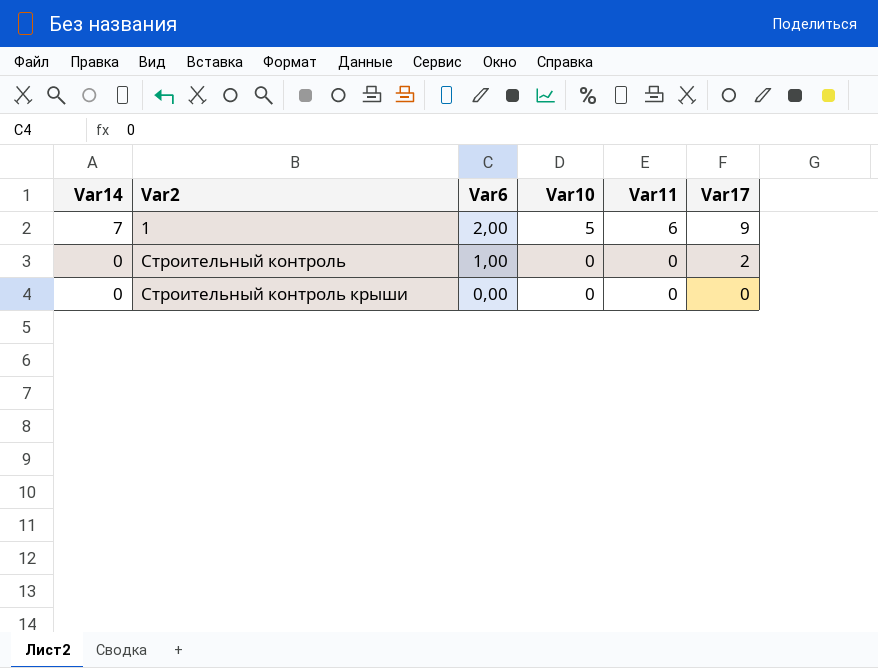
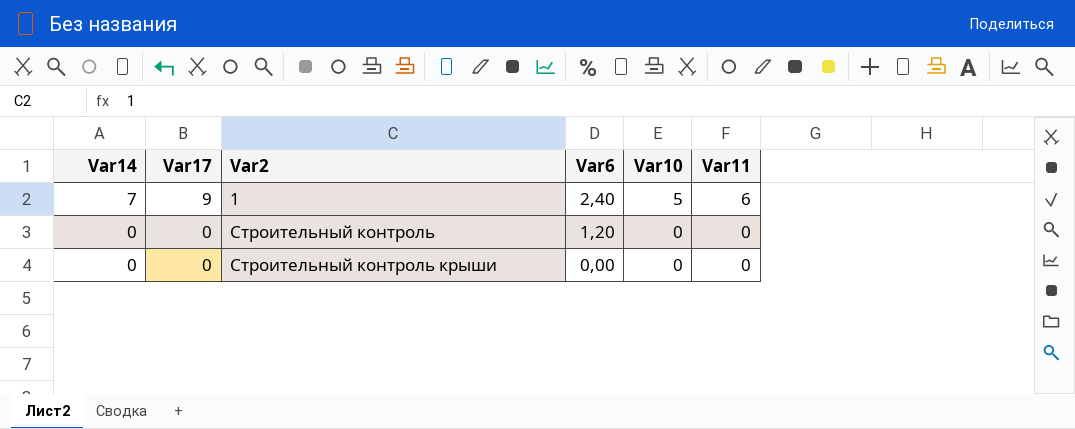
column Var17 | position: 6 -> 2
1 | Var6: 2,00 -> 2,40
Строительный контроль | Var17: 2 -> 0
Строительный контроль | Var6: 1,00 -> 1,20

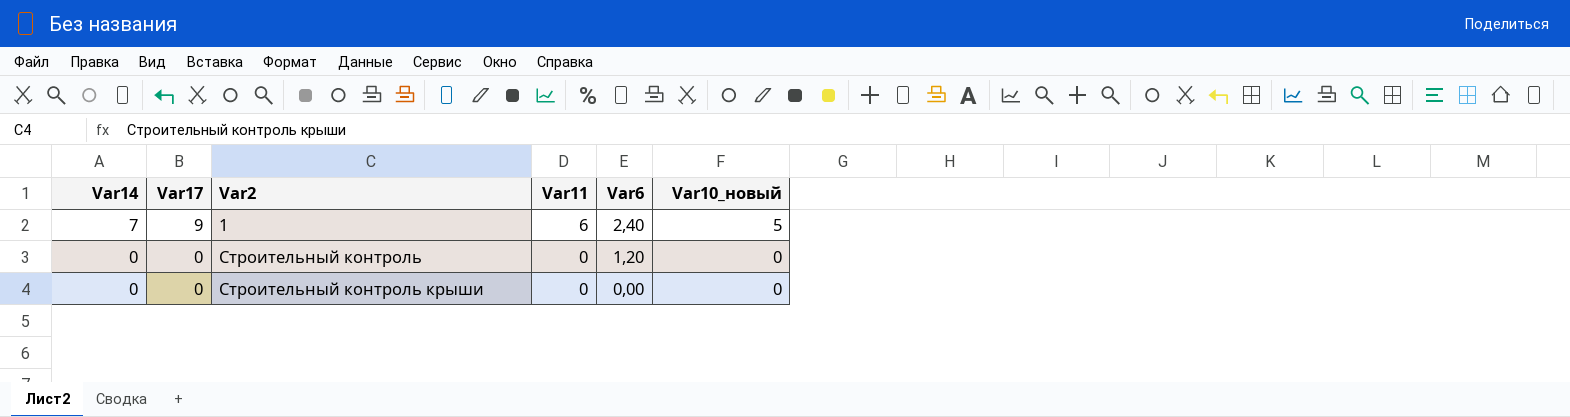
column Var11 | position: 6 -> 4
column name: Var10 -> Var10_новый

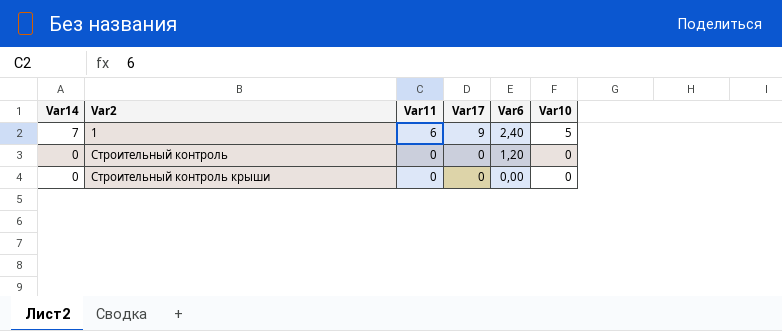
column Var17 | position: 2 -> 4
column name: Var10_новый -> Var10

